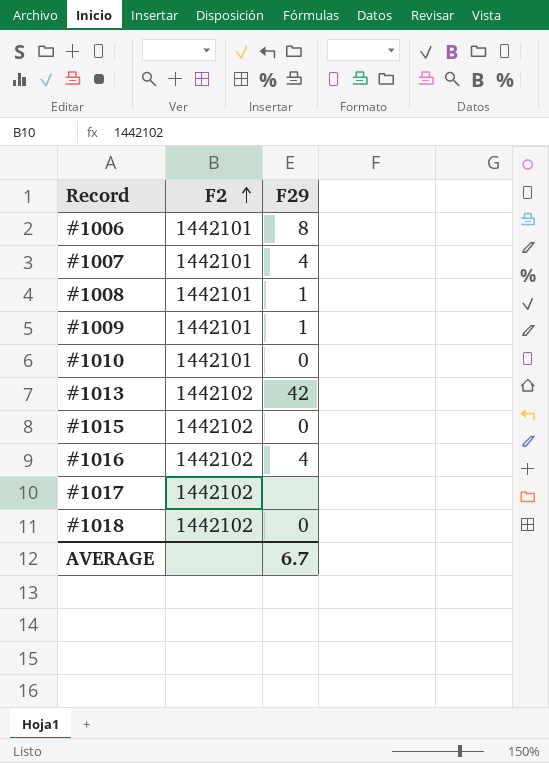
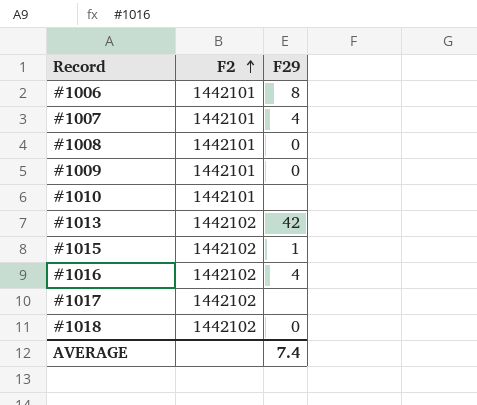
#1008 | F29: 1 -> 0
#1009 | F29: 1 -> 0
#1010 | F29: 0 -> none
#1015 | F29: 0 -> 1
AVERAGE | F29: 6.7 -> 7.4

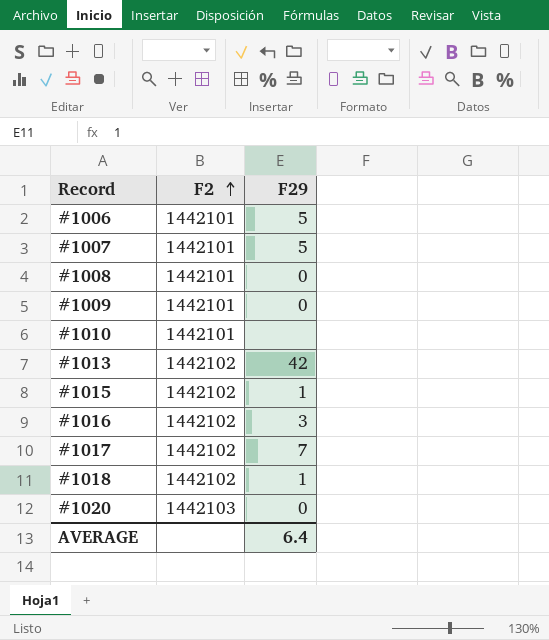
#1006 | F29: 8 -> 5
#1007 | F29: 4 -> 5
#1016 | F29: 4 -> 3
#1017 | F29: none -> 7
#1018 | F29: 0 -> 1
row #1020: none -> 1442103 | 0
AVERAGE | F29: 7.4 -> 6.4

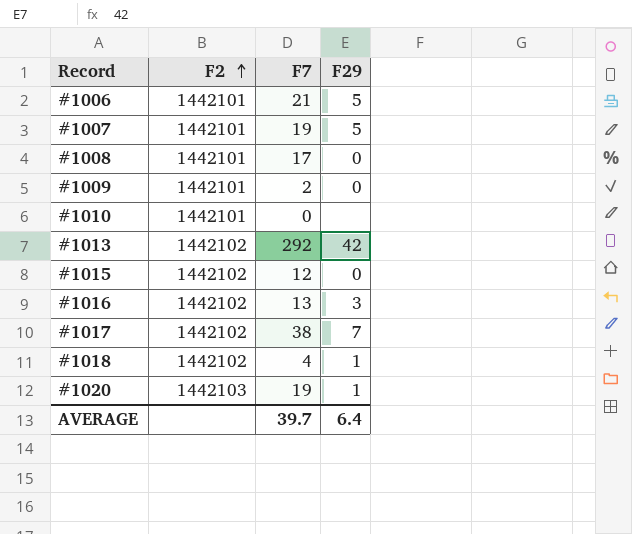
column F7 | position: none -> 3
#1015 | F29: 1 -> 0
#1020 | F29: 0 -> 1

